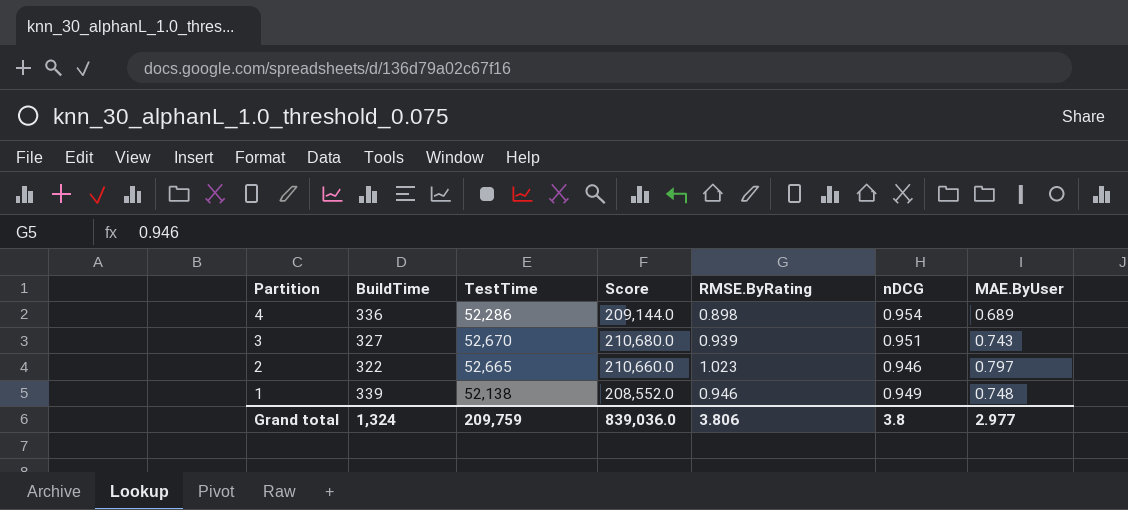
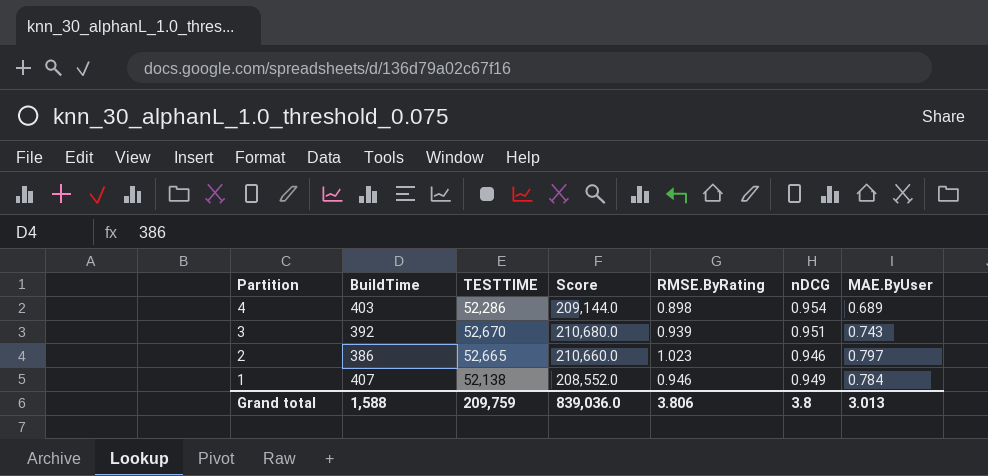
column name: TestTime -> TESTTIME
4 | BuildTime: 336 -> 403
3 | BuildTime: 327 -> 392
2 | BuildTime: 322 -> 386
1 | BuildTime: 339 -> 407
1 | MAE.ByUser: 0.748 -> 0.784
Grand total | BuildTime: 1,324 -> 1,588
Grand total | MAE.ByUser: 2.977 -> 3.013

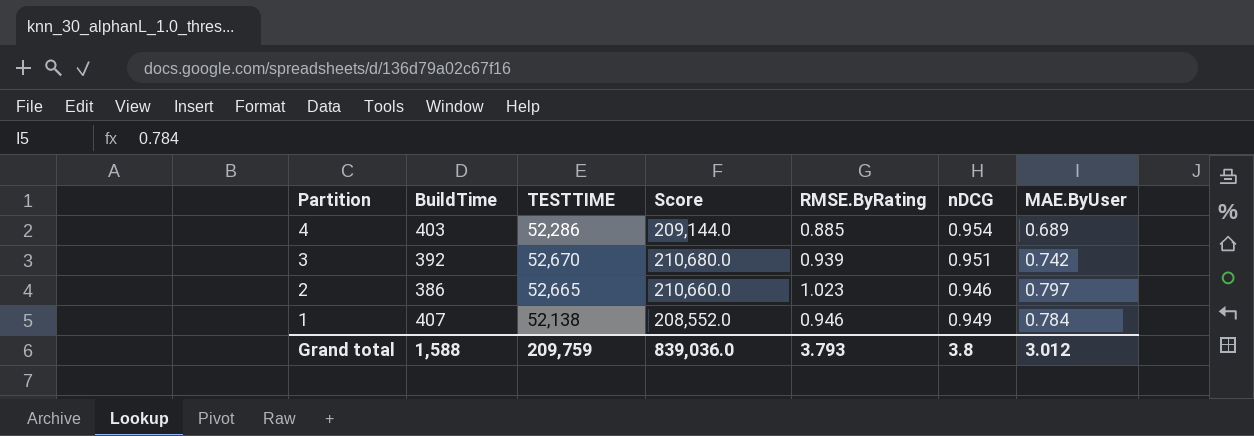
4 | RMSE.ByRating: 0.898 -> 0.885
3 | MAE.ByUser: 0.743 -> 0.742
Grand total | RMSE.ByRating: 3.806 -> 3.793
Grand total | MAE.ByUser: 3.013 -> 3.012

